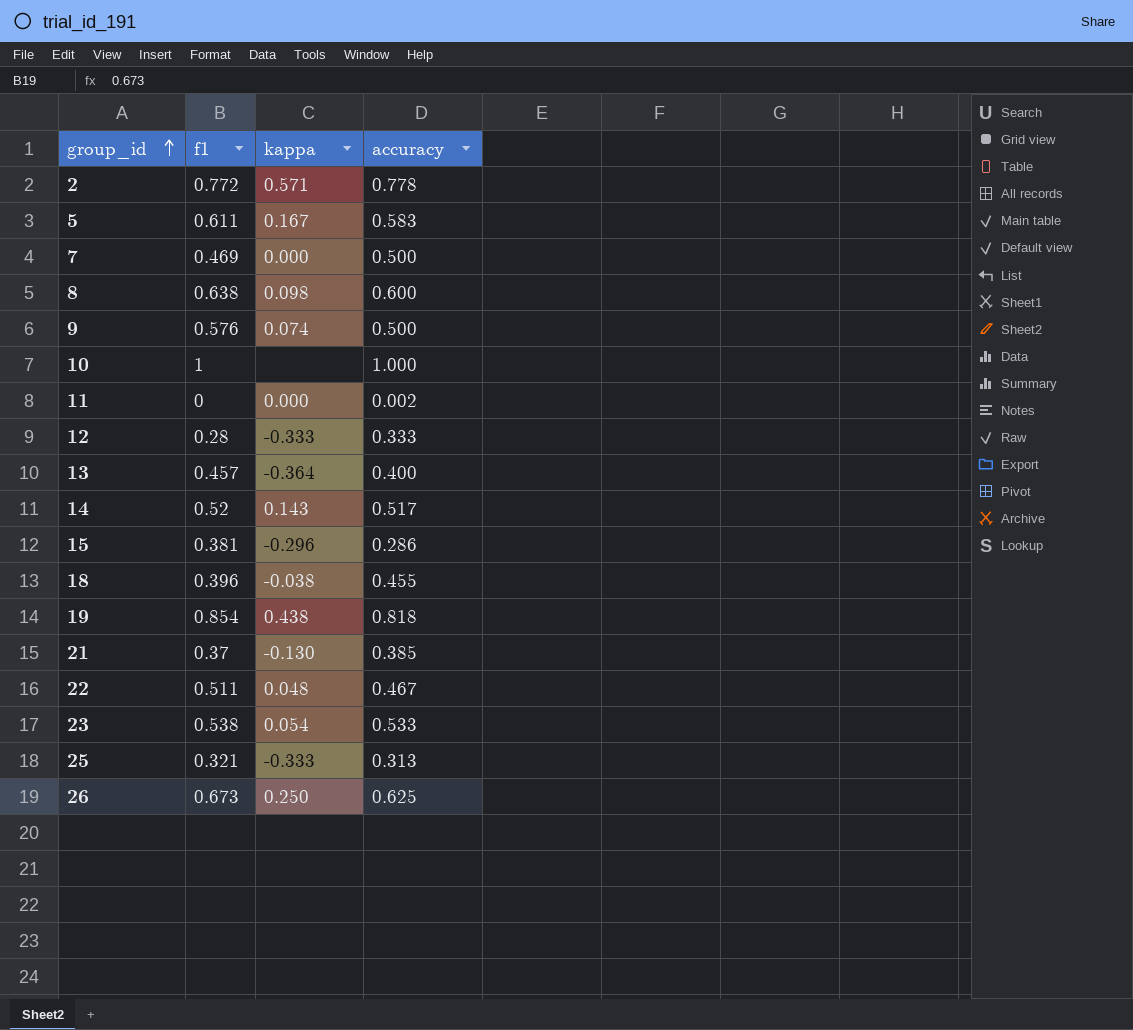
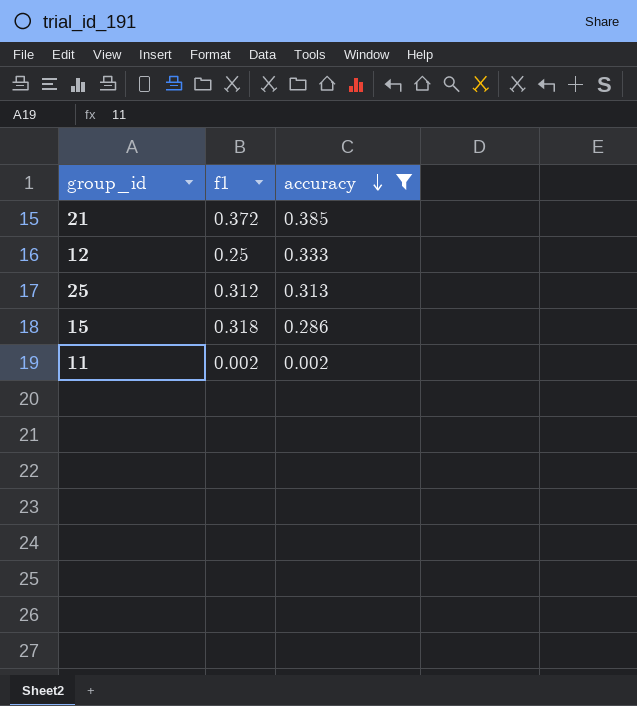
filter: none -> accuracy <= 0.385
row order: group_id ascending -> accuracy descending
column kappa | position: 3 -> none
21 | f1: 0.37 -> 0.372
12 | f1: 0.28 -> 0.25
25 | f1: 0.321 -> 0.312
15 | f1: 0.381 -> 0.318
11 | f1: 0 -> 0.002

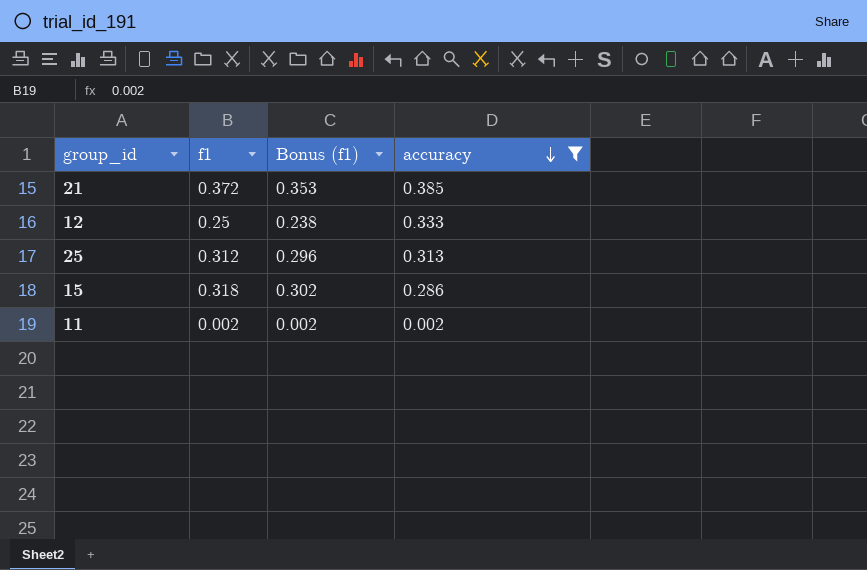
column Bonus (f1) | formula: none -> [f1] * 0.95

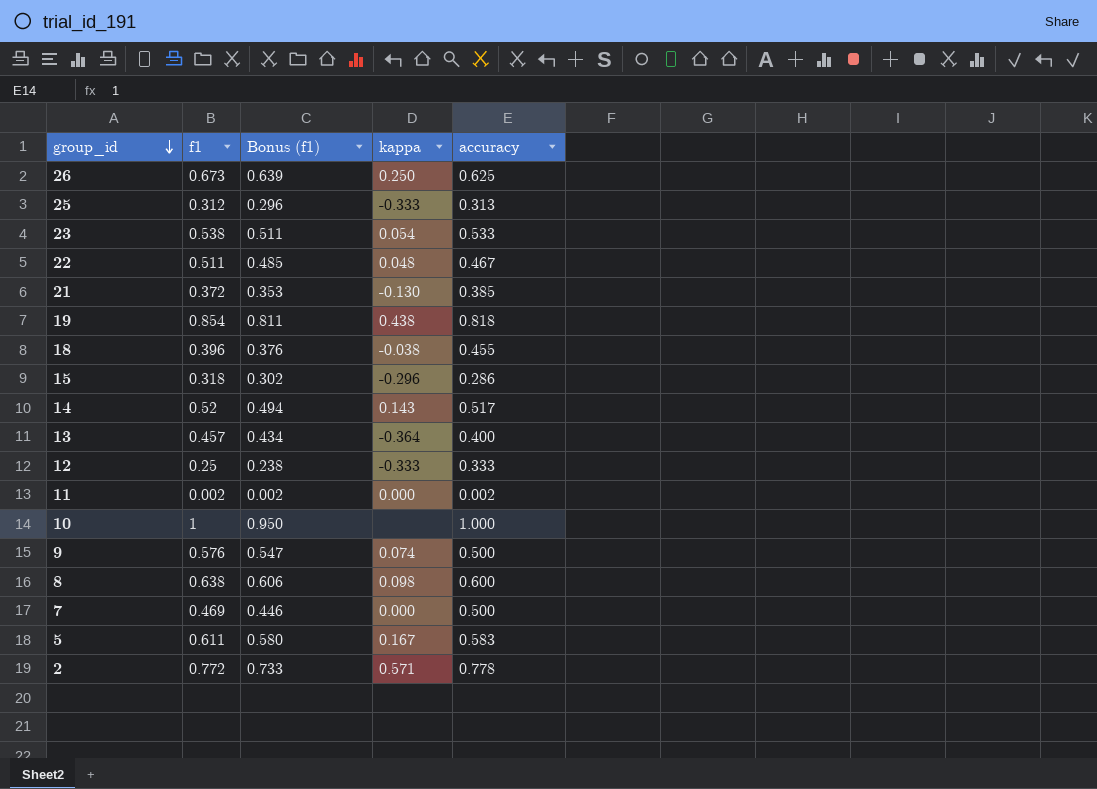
filter: accuracy <= 0.385 -> none
row order: accuracy descending -> group_id descending
column kappa | position: none -> 4

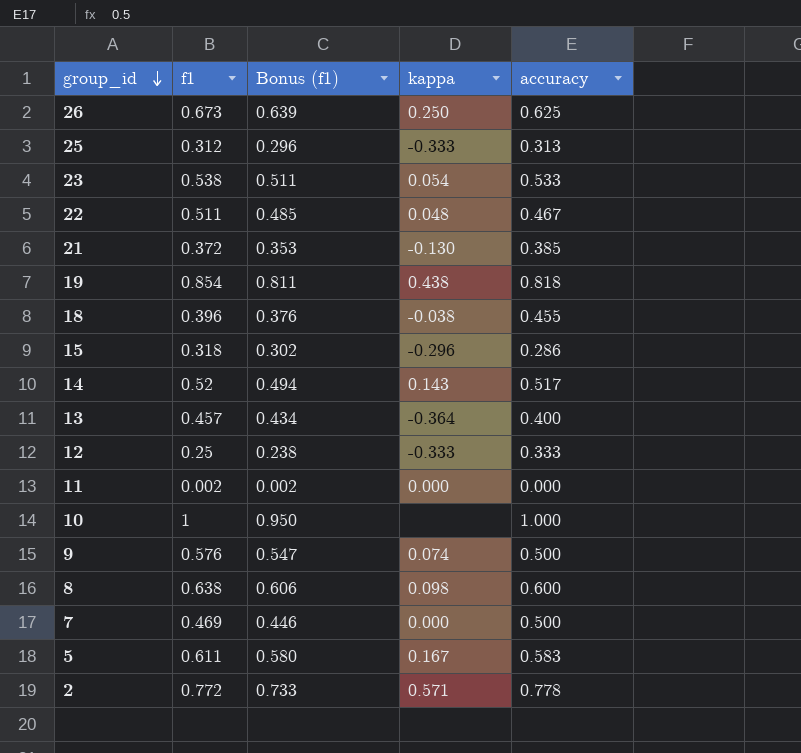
11 | accuracy: 0.002 -> 0.000

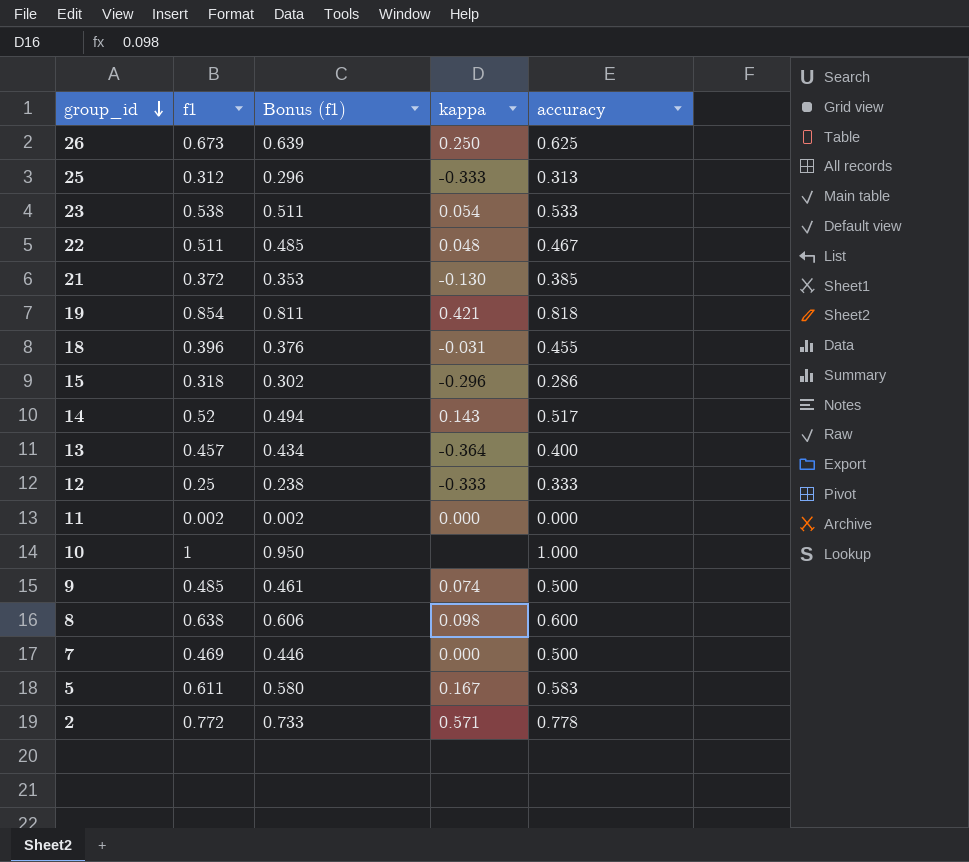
19 | kappa: 0.438 -> 0.421
18 | kappa: -0.038 -> -0.031
9 | f1: 0.576 -> 0.485
9 | Bonus (f1): 0.547 -> 0.461

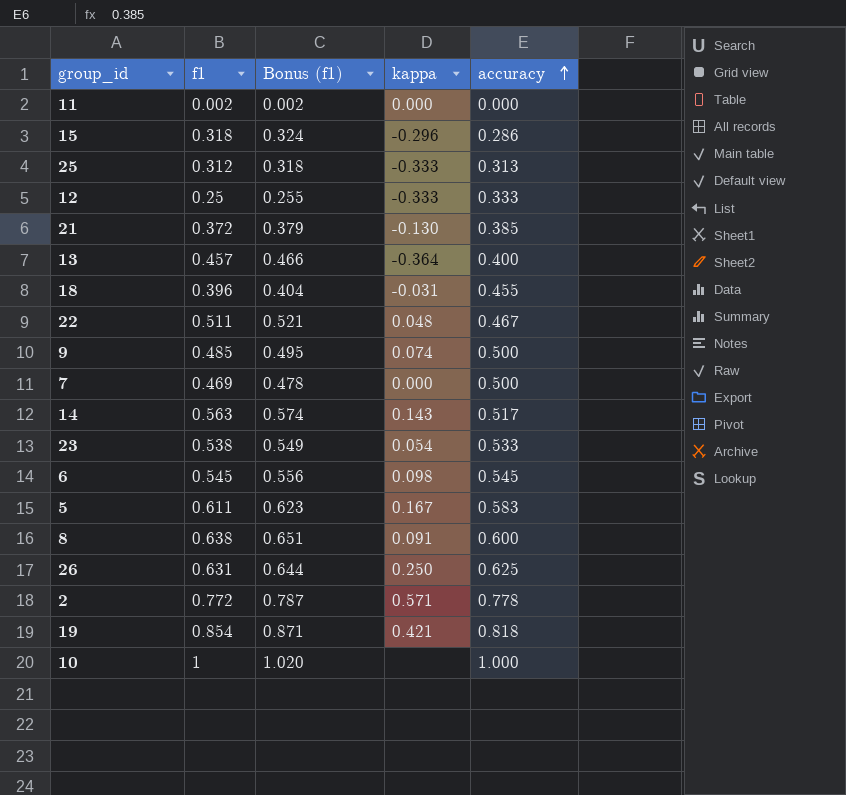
row order: group_id descending -> accuracy ascending
column Bonus (f1) | formula: [f1] * 0.95 -> [f1] * 1.02
14 | f1: 0.52 -> 0.563
row 6: none -> 0.545 | 0.556 | 0.098 | 0.545
8 | kappa: 0.098 -> 0.091
26 | f1: 0.673 -> 0.631

